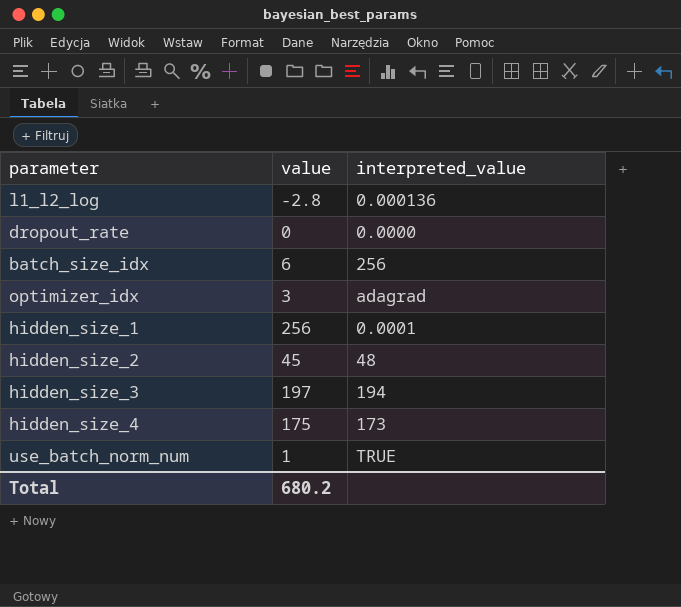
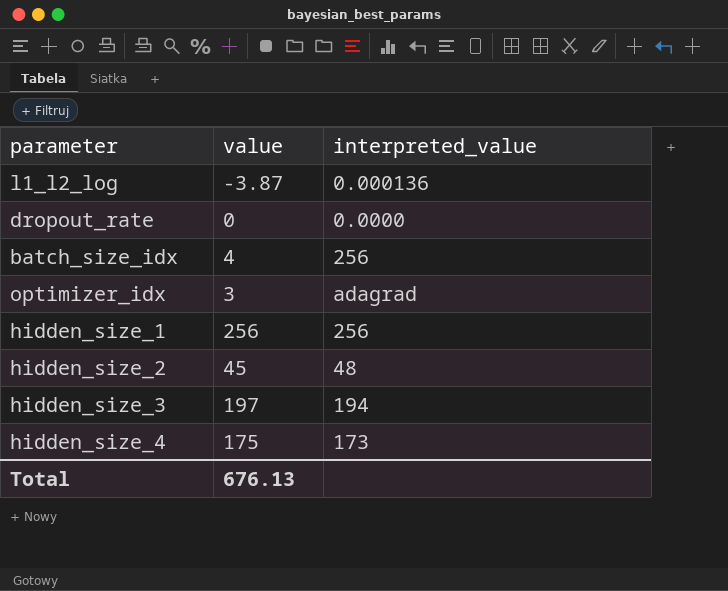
row use_batch_norm_num: 1 | TRUE -> none
l1_l2_log | value: -2.8 -> -3.87
batch_size_idx | value: 6 -> 4
hidden_size_1 | interpreted_value: 0.0001 -> 256
Total | value: 680.2 -> 676.13

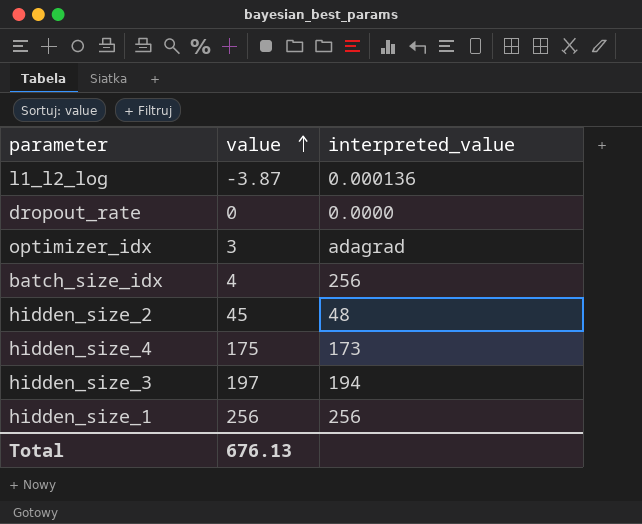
row order: none -> value ascending

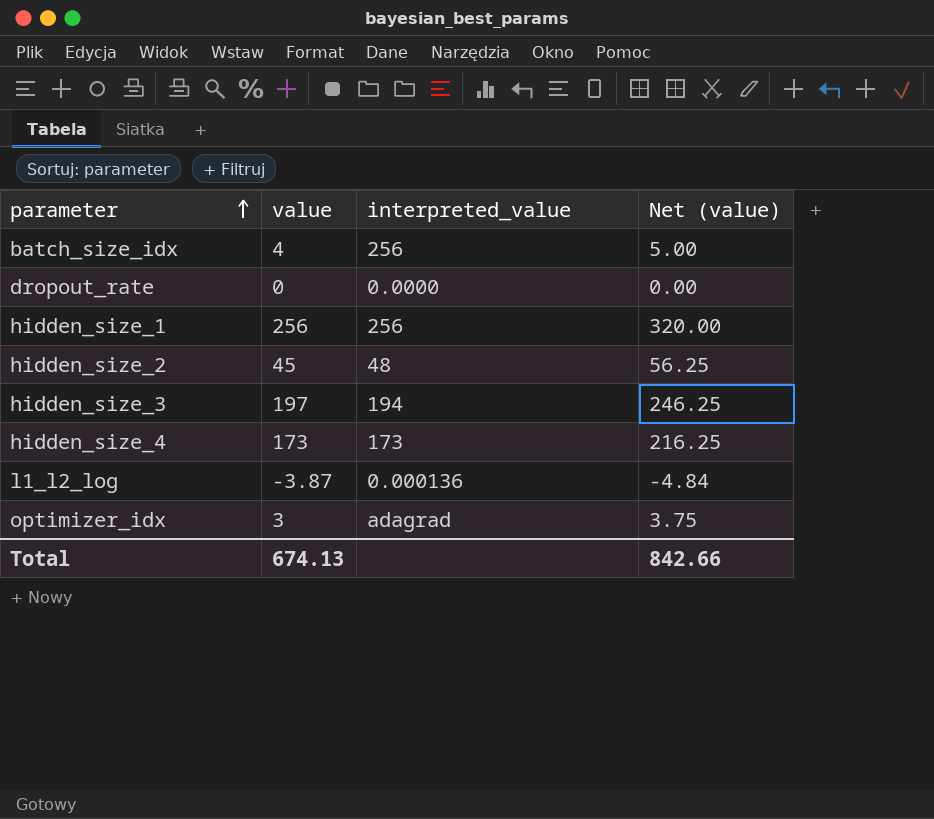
row order: value ascending -> parameter ascending
column Net (value) | formula: none -> [value] * 1.25
hidden_size_4 | value: 175 -> 173
Total | value: 676.13 -> 674.13

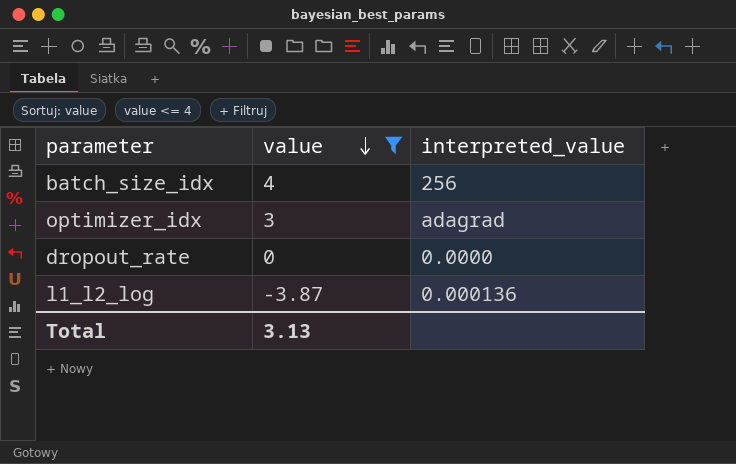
filter: none -> value <= 4
row order: parameter ascending -> value descending
column Net (value) | formula: [value] * 1.25 -> none
Total | value: 674.13 -> 3.13

